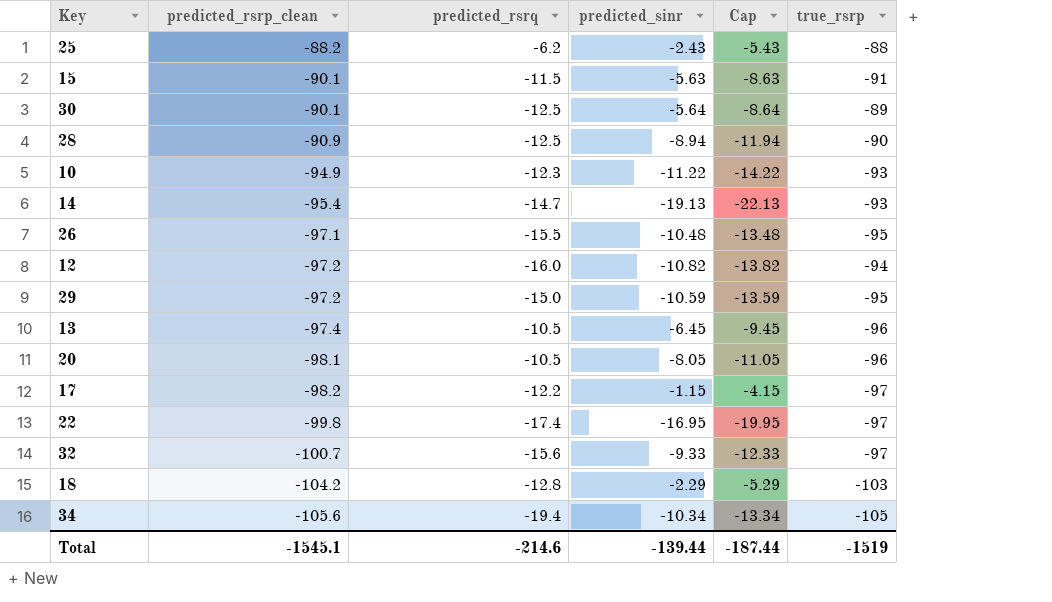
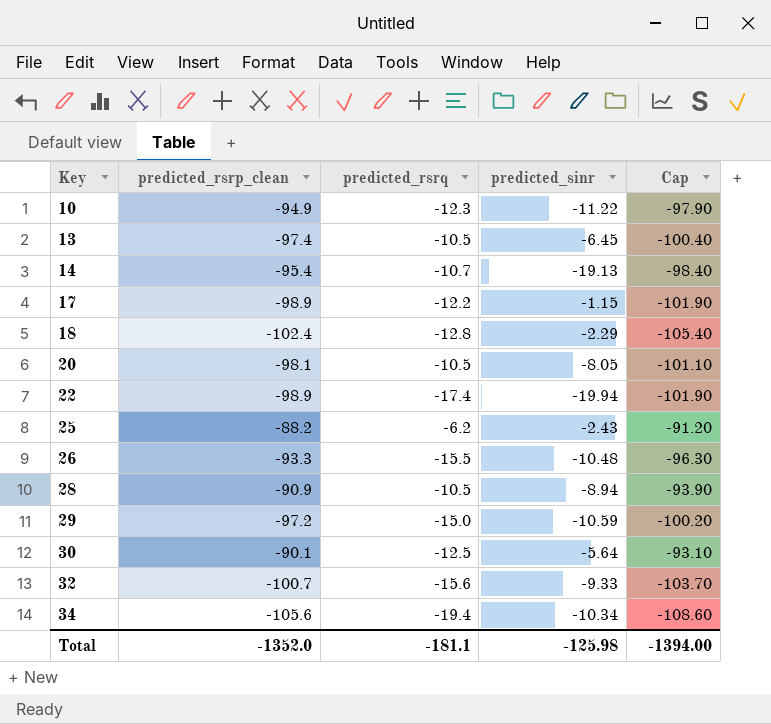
row order: predicted_rsrp_clean descending -> Key ascending
column true_rsrp | position: 6 -> none
column Cap | formula: [predicted_sinr] - 3 -> [predicted_rsrp_clean] - 3
row 15: -90.1 | -11.5 | -5.63 | -8.63 | -91 -> none
row 12: -97.2 | -16.0 | -10.82 | -13.82 | -94 -> none
14 | predicted_rsrq: -14.7 -> -10.7
17 | predicted_rsrp_clean: -98.2 -> -98.9
18 | predicted_rsrp_clean: -104.2 -> -102.4
22 | predicted_rsrp_clean: -99.8 -> -98.9
22 | predicted_sinr: -16.95 -> -19.94
26 | predicted_rsrp_clean: -97.1 -> -93.3
28 | predicted_rsrq: -12.5 -> -10.5
Total | predicted_rsrp_clean: -1545.1 -> -1352.0
Total | predicted_rsrq: -214.6 -> -181.1
Total | predicted_sinr: -139.44 -> -125.98
Total | Cap: -187.44 -> -1394.00

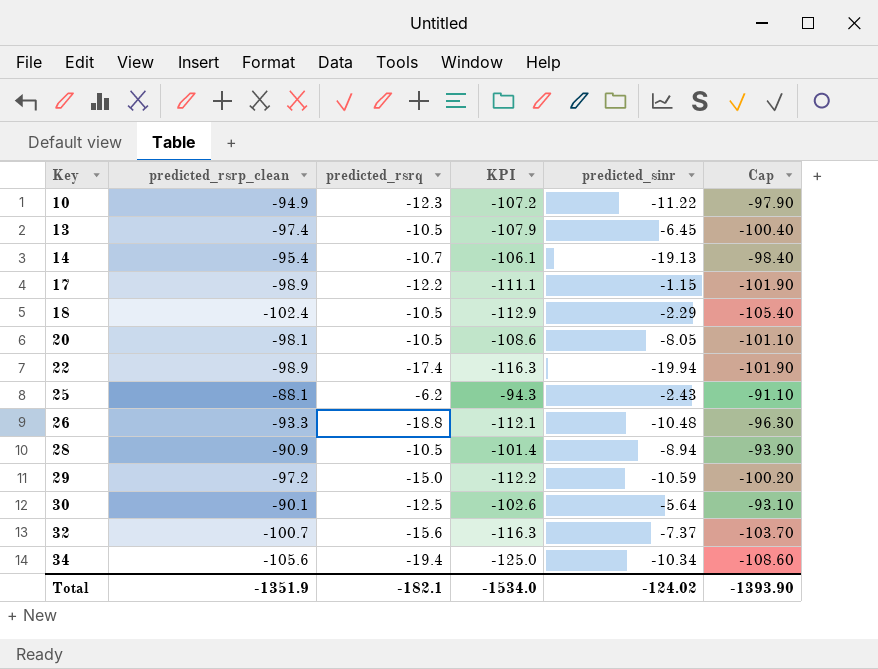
column KPI | formula: none -> [predicted_rsrp_clean] + [predicted_rsrq]
18 | predicted_rsrq: -12.8 -> -10.5
25 | predicted_rsrp_clean: -88.2 -> -88.1
25 | Cap: -91.20 -> -91.10
26 | predicted_rsrq: -15.5 -> -18.8
32 | predicted_sinr: -9.33 -> -7.37
Total | predicted_rsrp_clean: -1352.0 -> -1351.9
Total | predicted_rsrq: -181.1 -> -182.1
Total | predicted_sinr: -125.98 -> -124.02
Total | Cap: -1394.00 -> -1393.90

